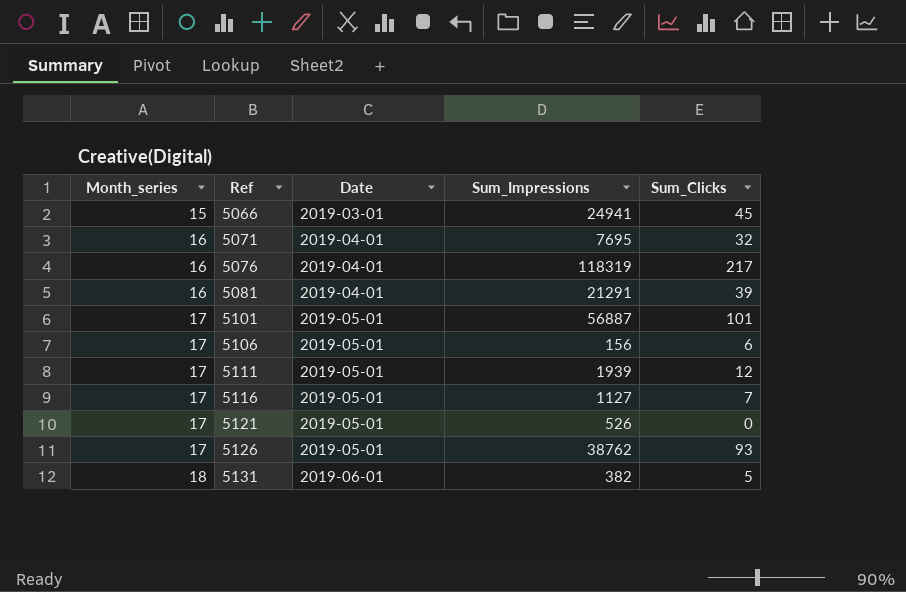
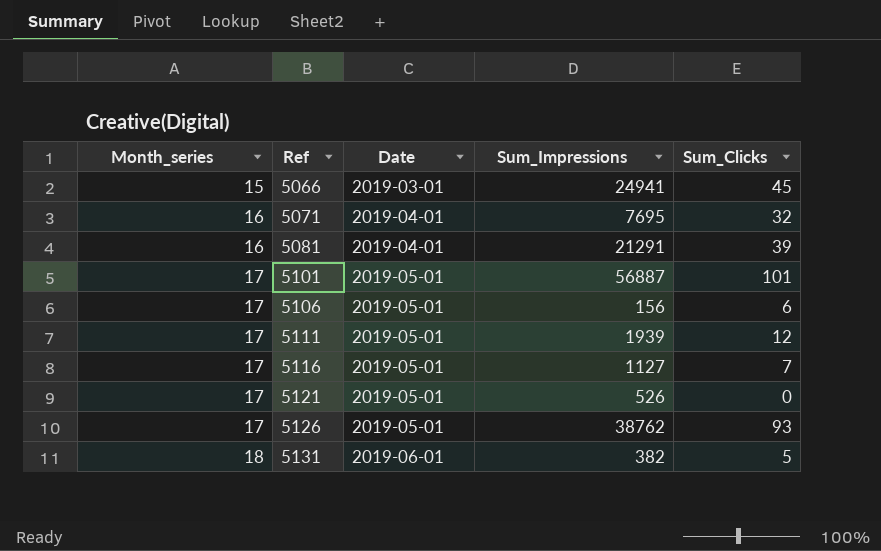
row 5076: 16 | 2019-04-01 | 118319 | 217 -> none

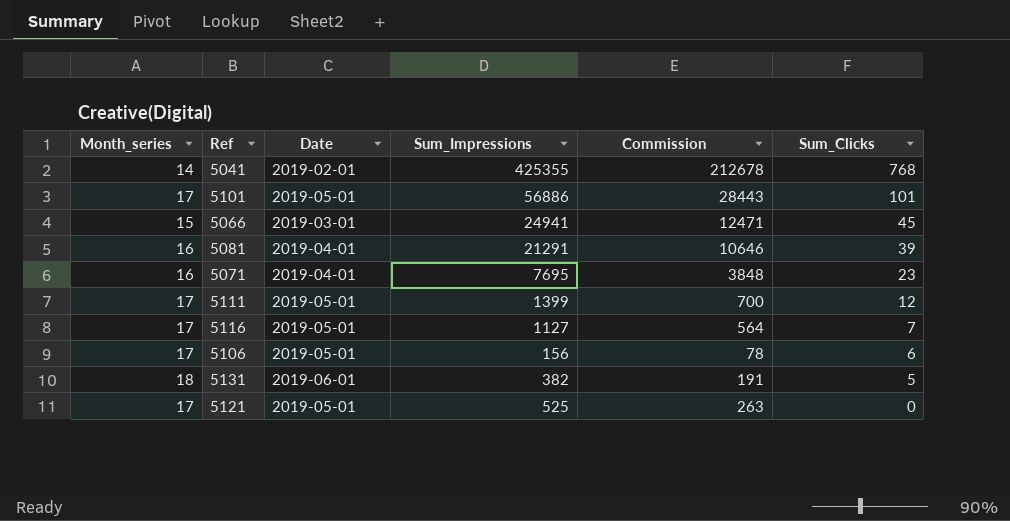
row order: Month_series ascending -> Sum_Clicks descending
column Commission | formula: none -> [Sum_Impressions] * 0.5
row 5126: 17 | 2019-05-01 | 38762 | 93 -> none
row 5041: none -> 14 | 2019-02-01 | 425355 | 212678 | 768
5101 | Sum_Impressions: 56887 -> 56886
5071 | Sum_Clicks: 32 -> 23
5111 | Sum_Impressions: 1939 -> 1399
5121 | Sum_Impressions: 526 -> 525

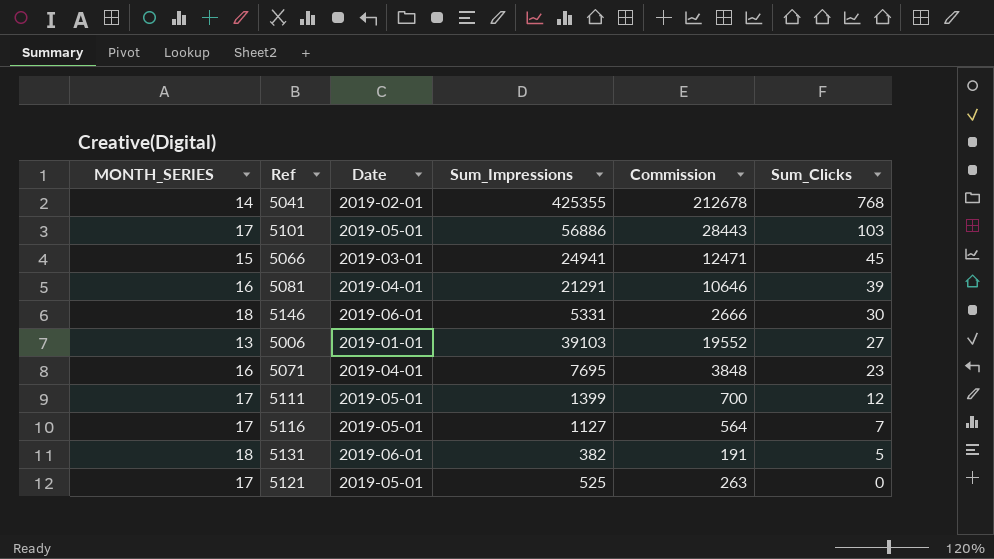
column name: Month_series -> MONTH_SERIES
row 5106: 17 | 2019-05-01 | 156 | 78 | 6 -> none
5101 | Sum_Clicks: 101 -> 103
row 5146: none -> 18 | 2019-06-01 | 5331 | 2666 | 30
row 5006: none -> 13 | 2019-01-01 | 39103 | 19552 | 27

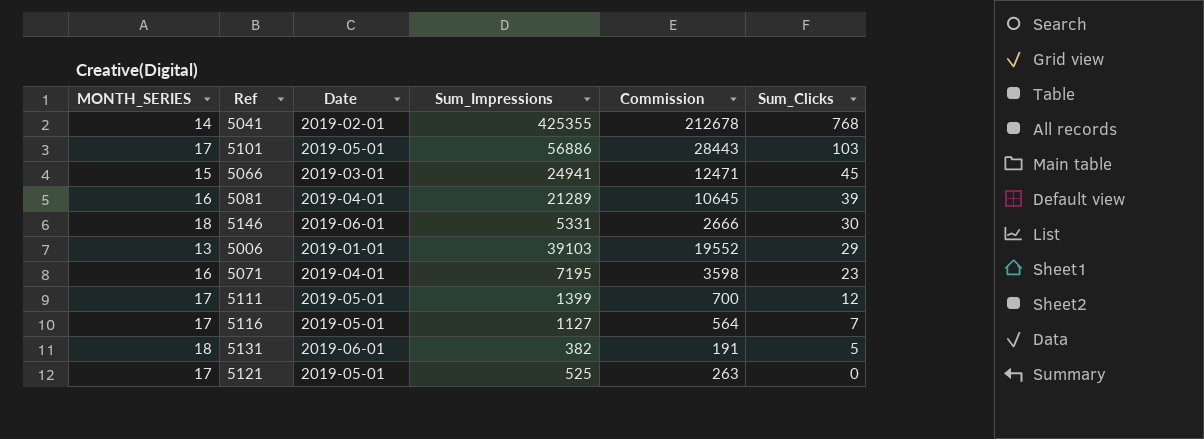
5081 | Sum_Impressions: 21291 -> 21289
5081 | Commission: 10646 -> 10645
5006 | Sum_Clicks: 27 -> 29
5071 | Sum_Impressions: 7695 -> 7195
5071 | Commission: 3848 -> 3598

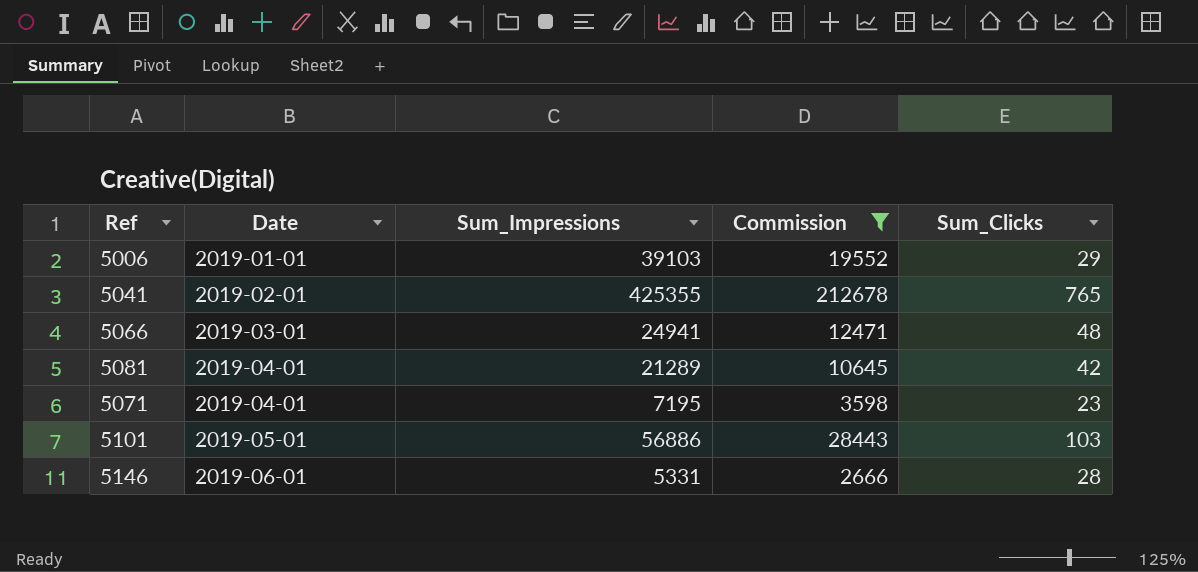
filter: none -> Commission >= 2666
row order: Sum_Clicks descending -> Date ascending
column MONTH_SERIES | position: 1 -> none
5041 | Sum_Clicks: 768 -> 765
5066 | Sum_Clicks: 45 -> 48
5081 | Sum_Clicks: 39 -> 42
5146 | Sum_Clicks: 30 -> 28

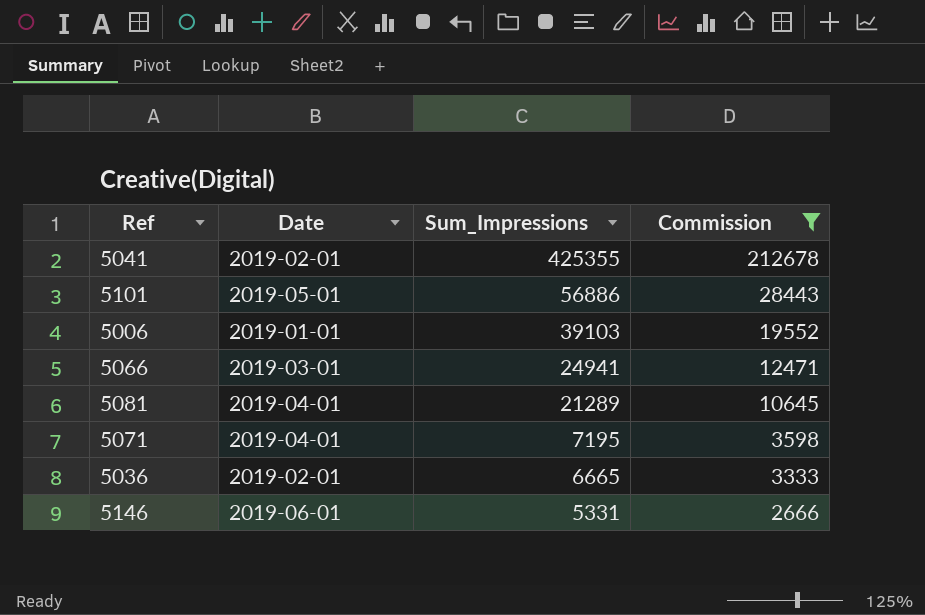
row order: Date ascending -> Sum_Impressions descending
column Sum_Clicks | position: 5 -> none
row 5036: none -> 2019-02-01 | 6665 | 3333

